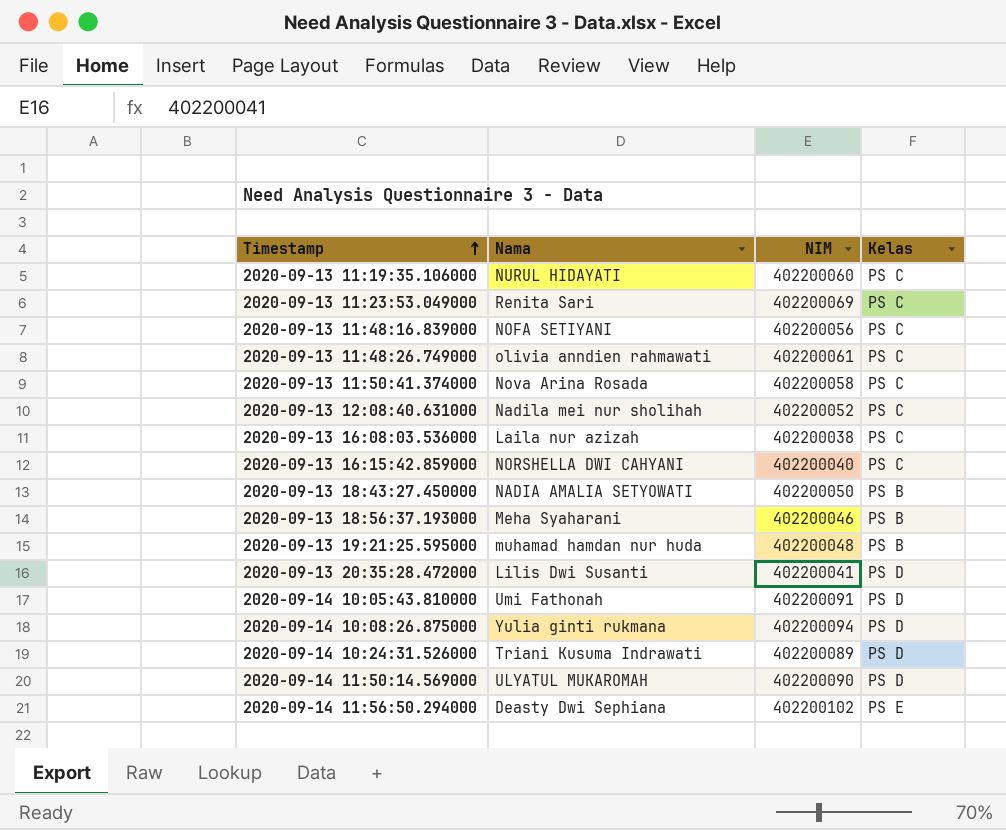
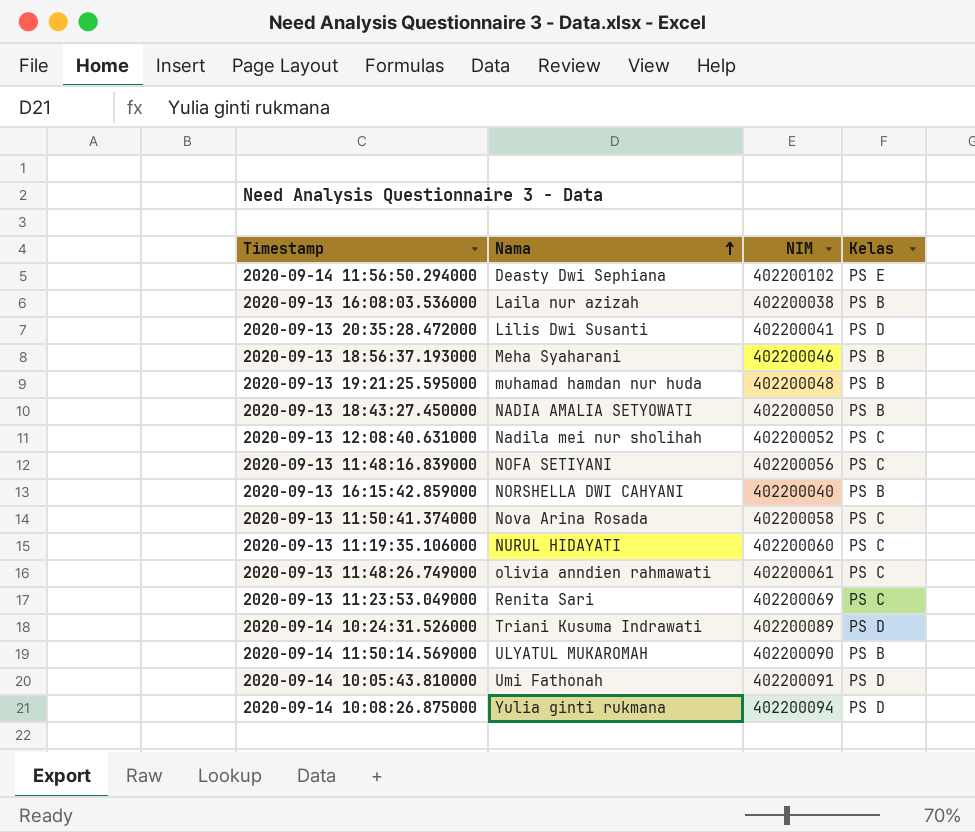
row order: Timestamp ascending -> Nama ascending
2020-09-13 16:08:03.536000 | Kelas: PS C -> PS B
2020-09-13 16:15:42.859000 | Kelas: PS C -> PS B
2020-09-14 11:50:14.569000 | Kelas: PS D -> PS B

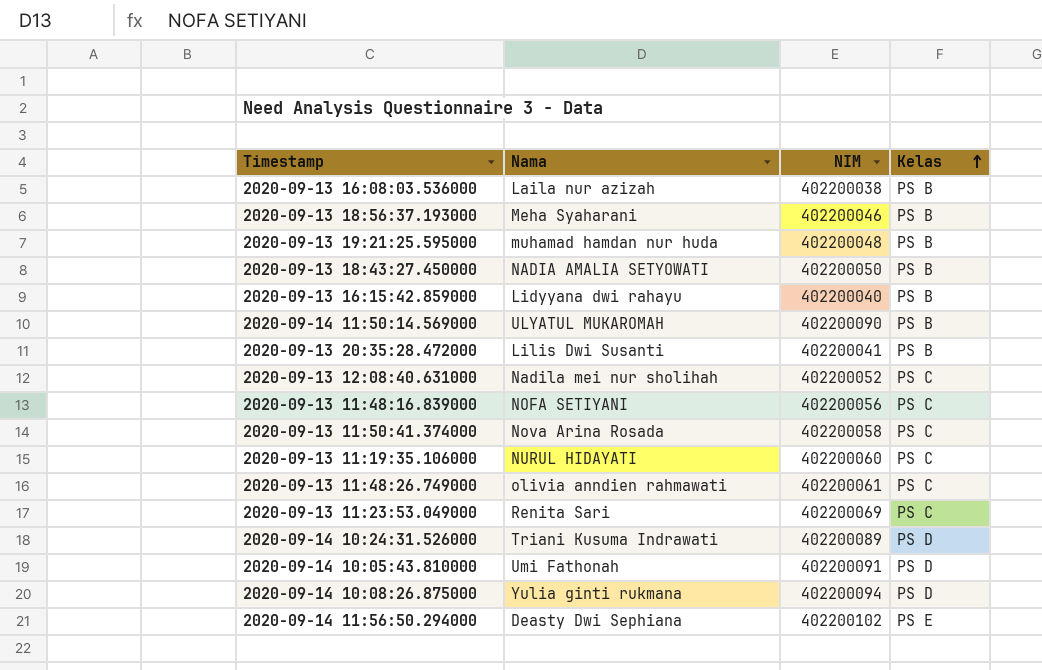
row order: Nama ascending -> Kelas ascending
2020-09-13 16:15:42.859000 | Nama: NORSHELLA DWI CAHYANI -> Lidyyana dwi rahayu
2020-09-13 20:35:28.472000 | Kelas: PS D -> PS B

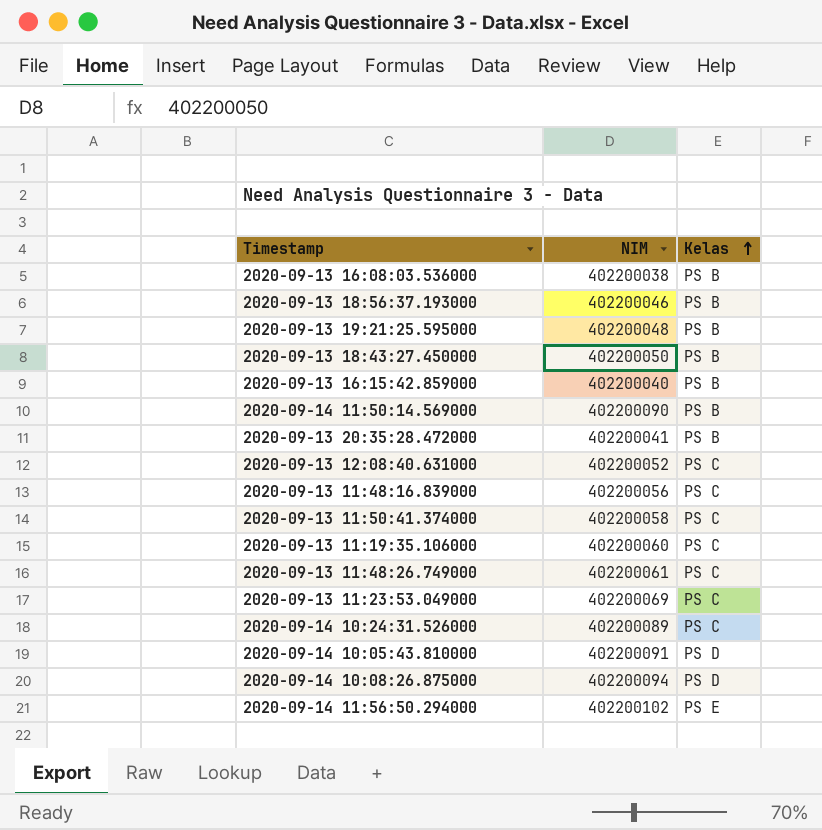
column Nama | position: 2 -> none
2020-09-14 10:24:31.526000 | Kelas: PS D -> PS C

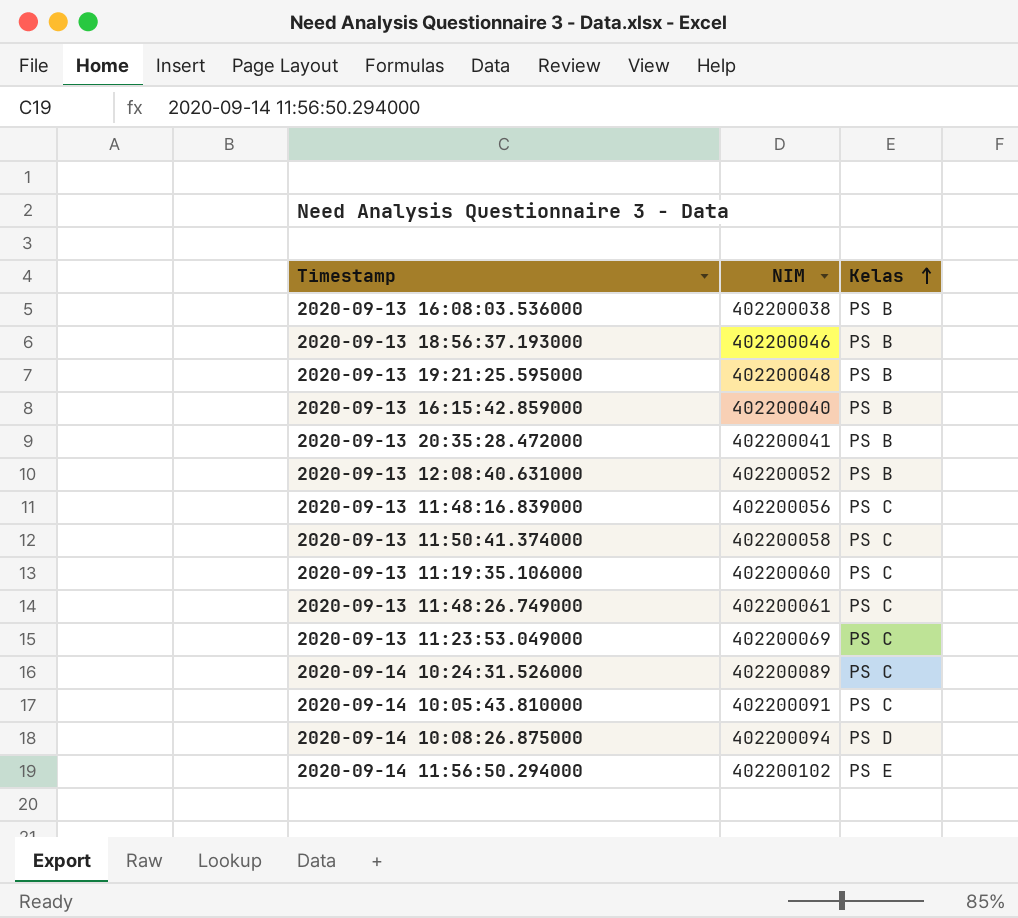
row 2020-09-13 18:43:27.450000: 402200050 | PS B -> none
row 2020-09-14 11:50:14.569000: 402200090 | PS B -> none
2020-09-13 12:08:40.631000 | Kelas: PS C -> PS B
2020-09-14 10:05:43.810000 | Kelas: PS D -> PS C

